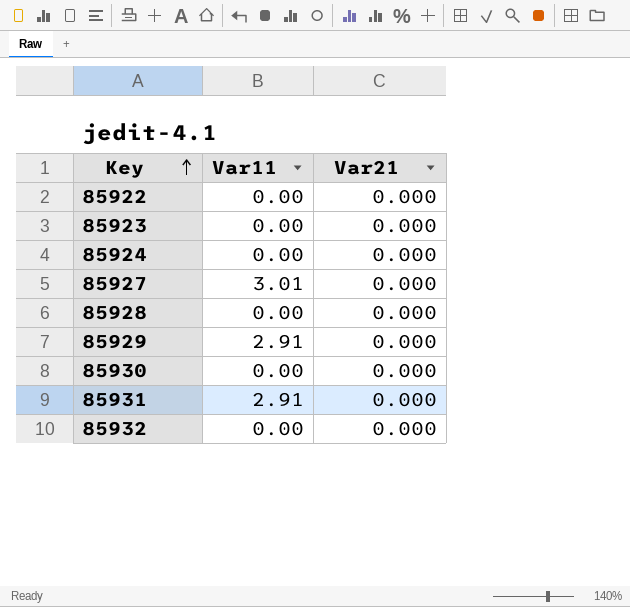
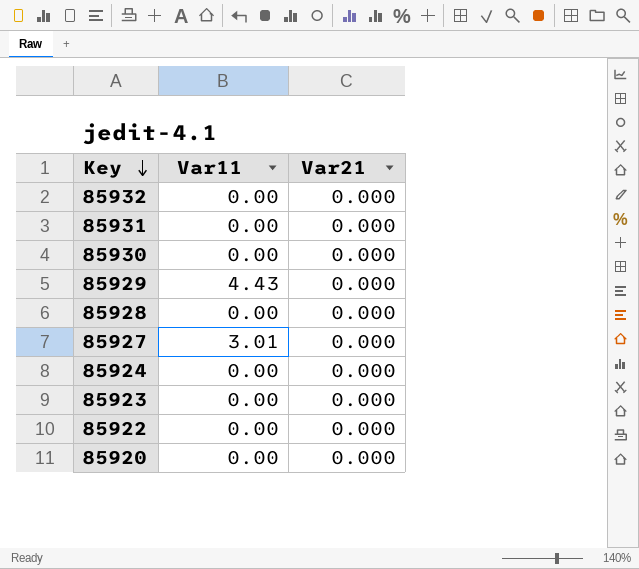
row order: Key ascending -> Key descending
85931 | Var11: 2.91 -> 0.00
85929 | Var11: 2.91 -> 4.43
row 85920: none -> 0.00 | 0.000

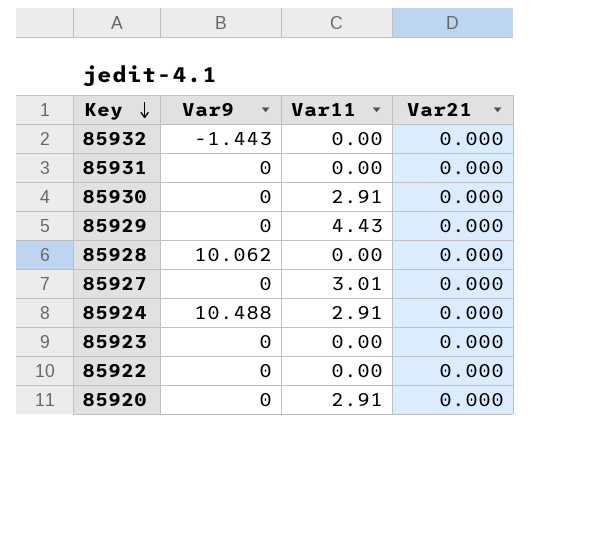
column Var9 | position: none -> 2
85930 | Var11: 0.00 -> 2.91
85924 | Var11: 0.00 -> 2.91
85920 | Var11: 0.00 -> 2.91

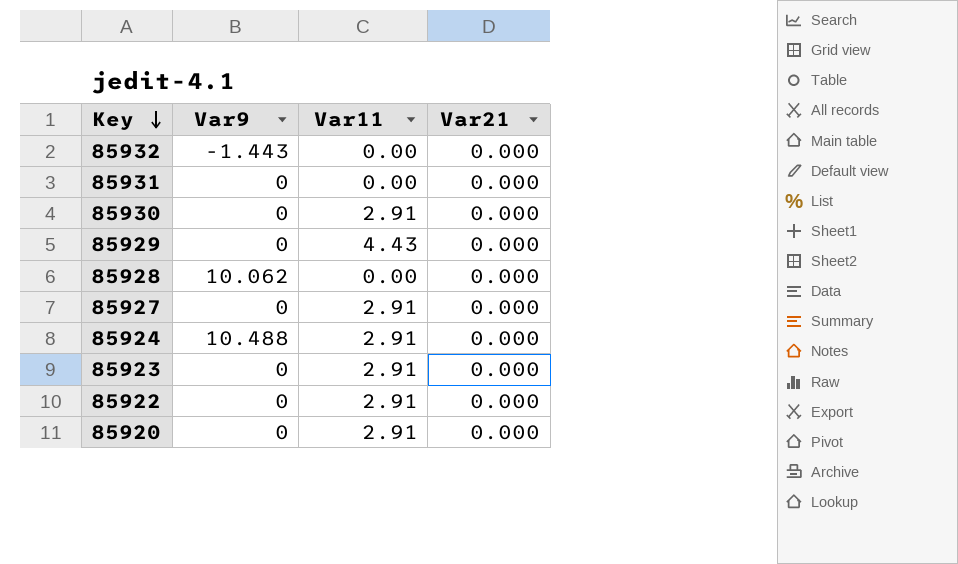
85927 | Var11: 3.01 -> 2.91
85923 | Var11: 0.00 -> 2.91
85922 | Var11: 0.00 -> 2.91

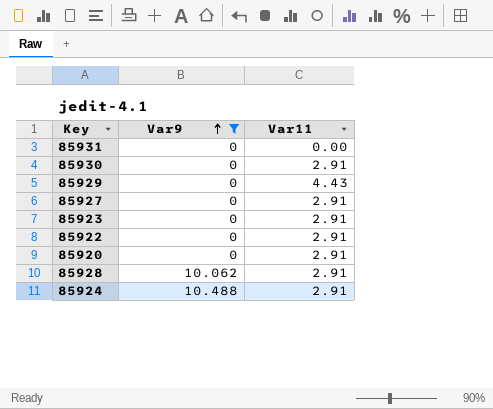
filter: none -> Var9 != -1.443
row order: Key descending -> Var9 ascending
column Var21 | position: 4 -> none
85928 | Var11: 0.00 -> 2.91

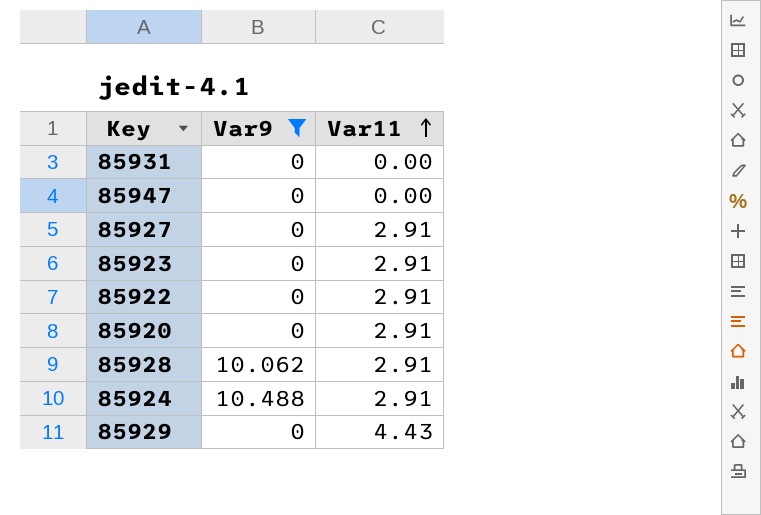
row order: Var9 ascending -> Var11 ascending
row 85930: 0 | 2.91 -> none
row 85947: none -> 0 | 0.00

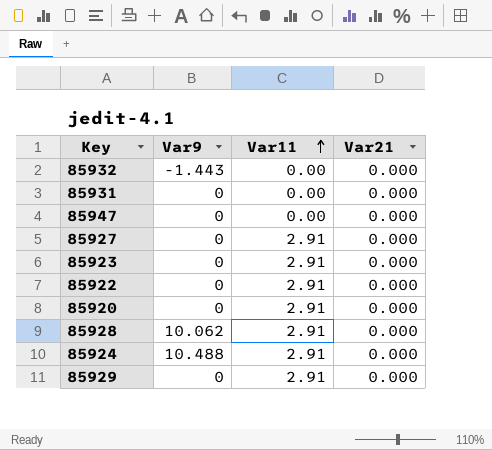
filter: Var9 != -1.443 -> none
column Var21 | position: none -> 4
85929 | Var11: 4.43 -> 2.91

